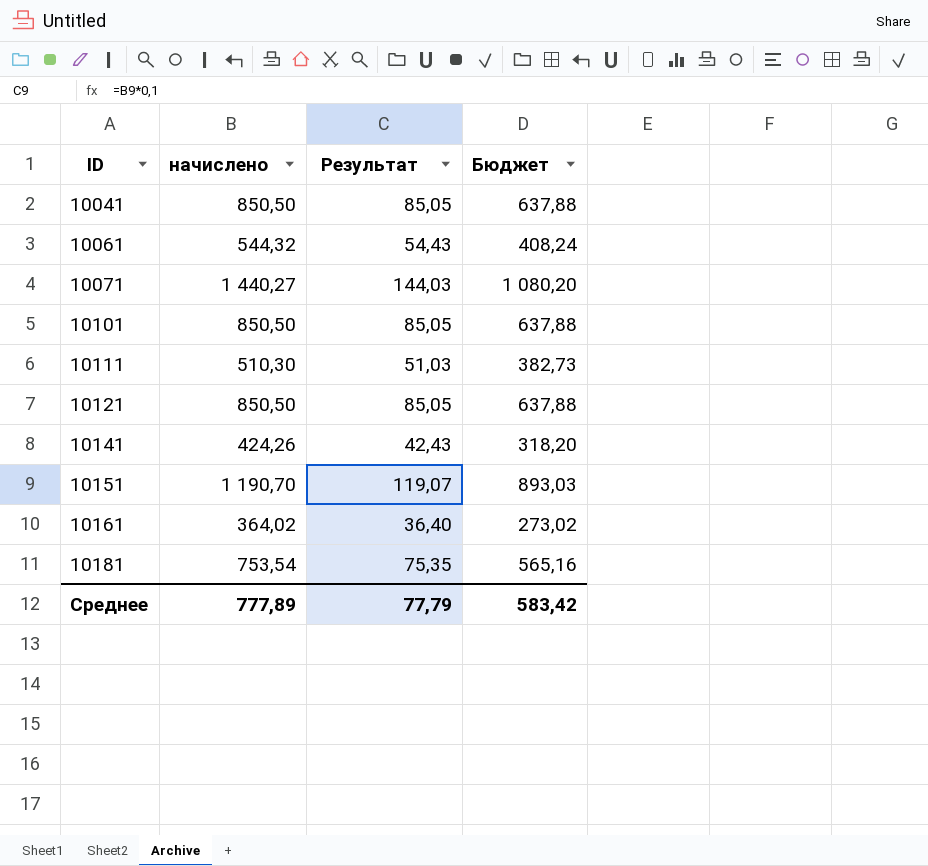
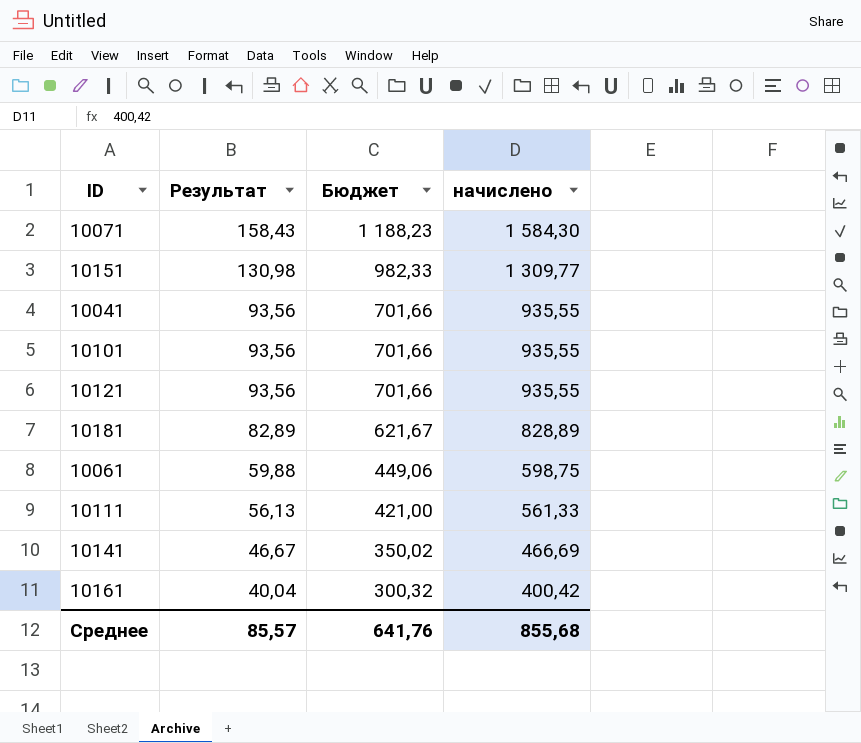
row order: ID ascending -> Результат descending
column начислено | position: 2 -> 4
10071 | Результат: 144,03 -> 158,43
10071 | Бюджет: 1 080,20 -> 1 188,23
10071 | начислено: 1 440,27 -> 1 584,30
10151 | Результат: 119,07 -> 130,98
10151 | Бюджет: 893,03 -> 982,33
10151 | начислено: 1 190,70 -> 1 309,77
10041 | Результат: 85,05 -> 93,56
10041 | Бюджет: 637,88 -> 701,66
10041 | начислено: 850,50 -> 935,55
10101 | Результат: 85,05 -> 93,56
10101 | Бюджет: 637,88 -> 701,66
10101 | начислено: 850,50 -> 935,55
10121 | Результат: 85,05 -> 93,56
10121 | Бюджет: 637,88 -> 701,66
10121 | начислено: 850,50 -> 935,55
10181 | Результат: 75,35 -> 82,89
10181 | Бюджет: 565,16 -> 621,67
10181 | начислено: 753,54 -> 828,89
10061 | Результат: 54,43 -> 59,88
10061 | Бюджет: 408,24 -> 449,06
10061 | начислено: 544,32 -> 598,75
10111 | Результат: 51,03 -> 56,13
10111 | Бюджет: 382,73 -> 421,00
10111 | начислено: 510,30 -> 561,33
10141 | Результат: 42,43 -> 46,67
10141 | Бюджет: 318,20 -> 350,02
10141 | начислено: 424,26 -> 466,69
10161 | Результат: 36,40 -> 40,04
10161 | Бюджет: 273,02 -> 300,32
10161 | начислено: 364,02 -> 400,42
Среднее | Результат: 77,79 -> 85,57
Среднее | Бюджет: 583,42 -> 641,76
Среднее | начислено: 777,89 -> 855,68

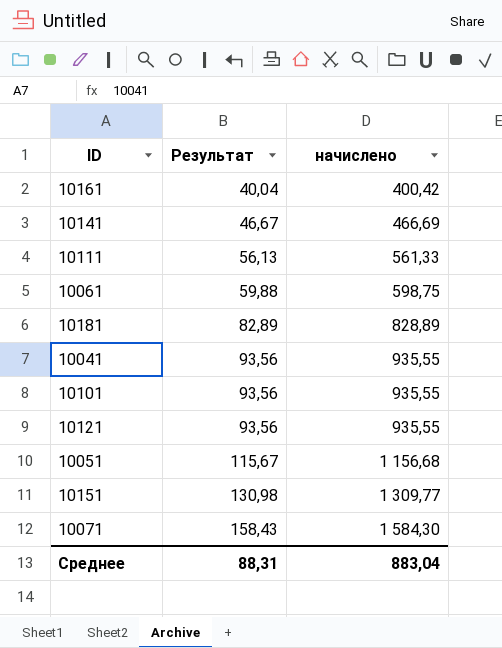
row order: Результат descending -> Результат ascending
column Бюджет | formula: [начислено] * 0,75 -> none
row 10051: none -> 115,67 | 1 156,68
Среднее | Результат: 85,57 -> 88,31
Среднее | начислено: 855,68 -> 883,04

